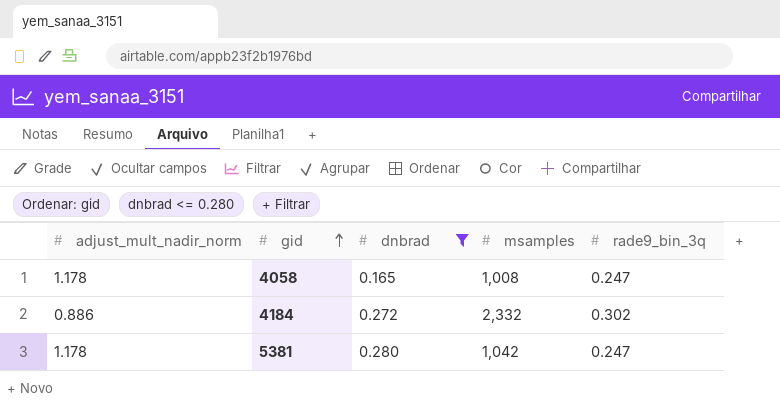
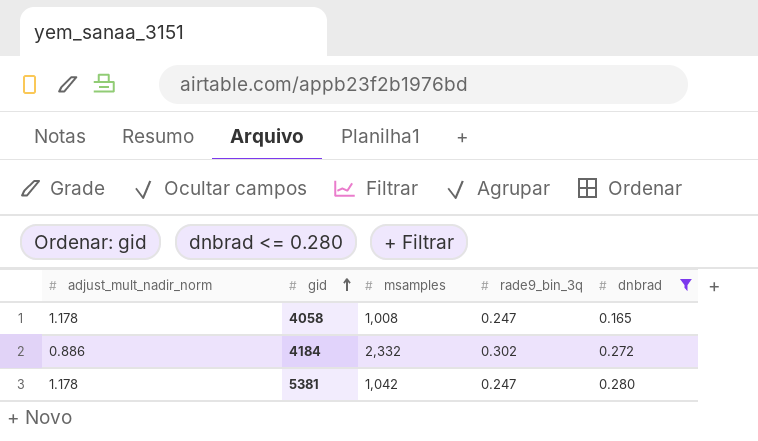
column dnbrad | position: 3 -> 5

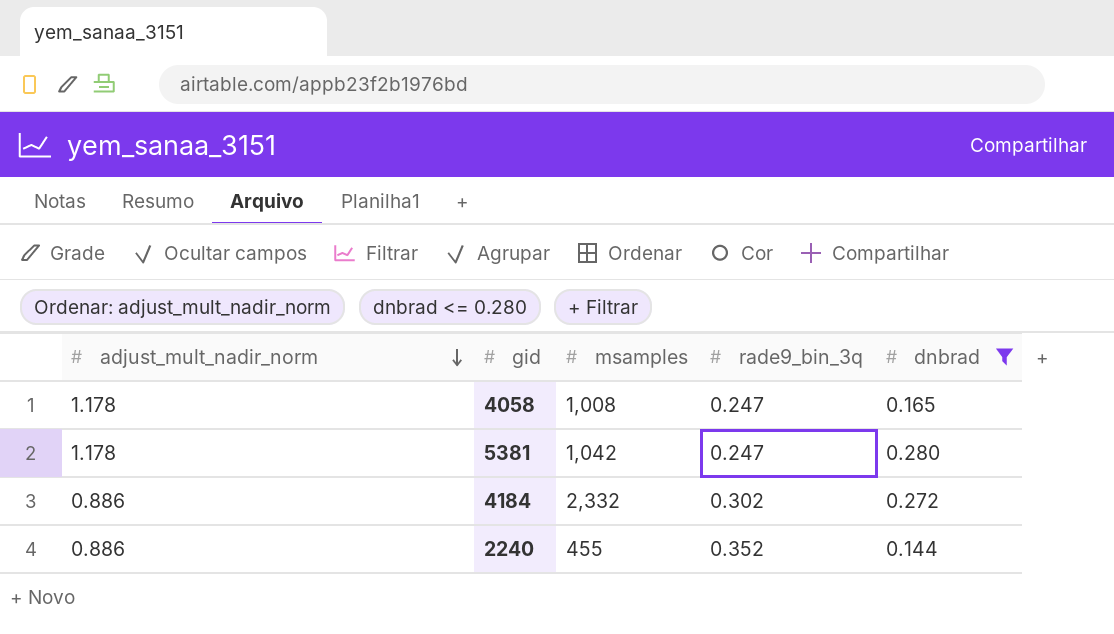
row order: gid ascending -> adjust_mult_nadir_norm descending
row 2240: none -> 0.886 | 455 | 0.352 | 0.144

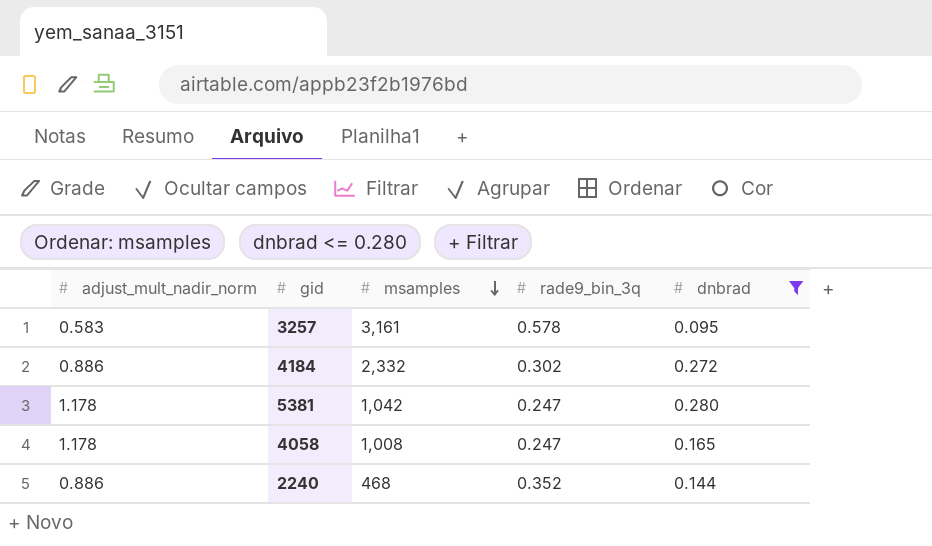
row order: adjust_mult_nadir_norm descending -> msamples descending
row 3257: none -> 0.583 | 3,161 | 0.578 | 0.095
2240 | msamples: 455 -> 468

